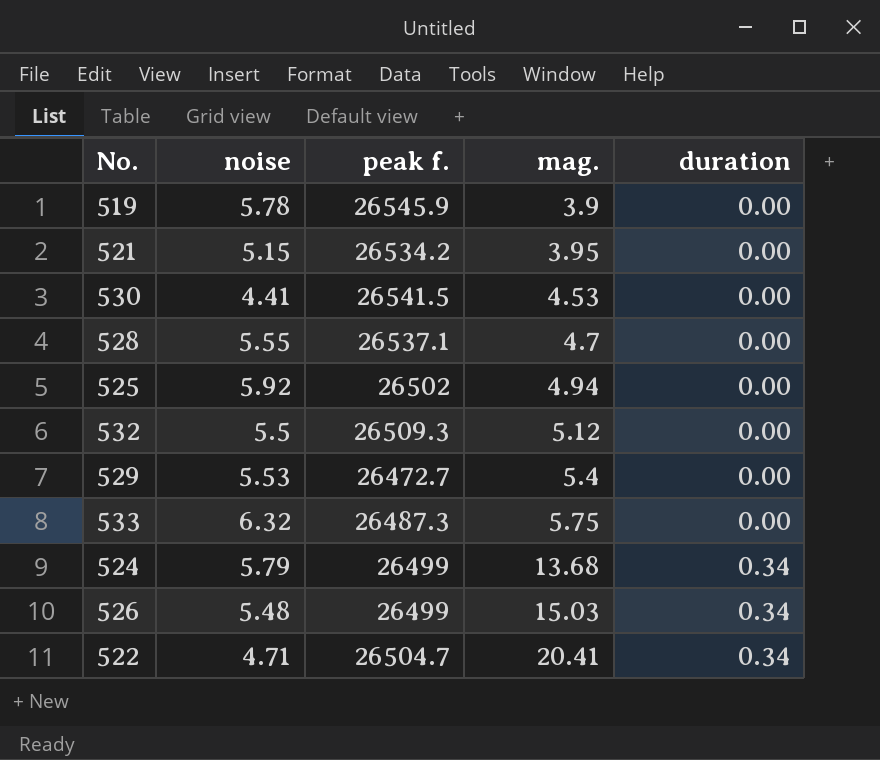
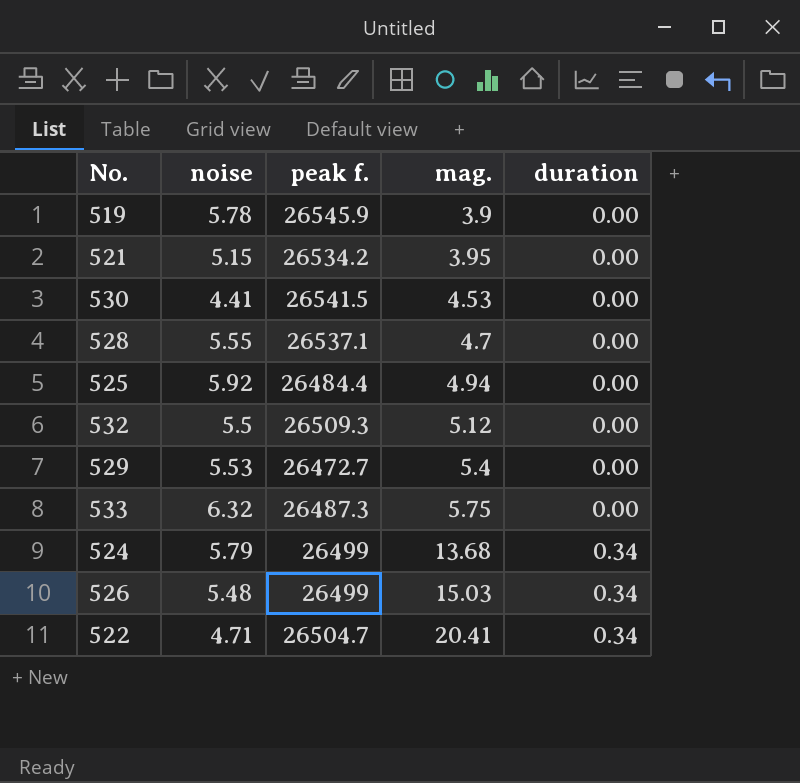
525 | peak f.: 26502 -> 26484.4

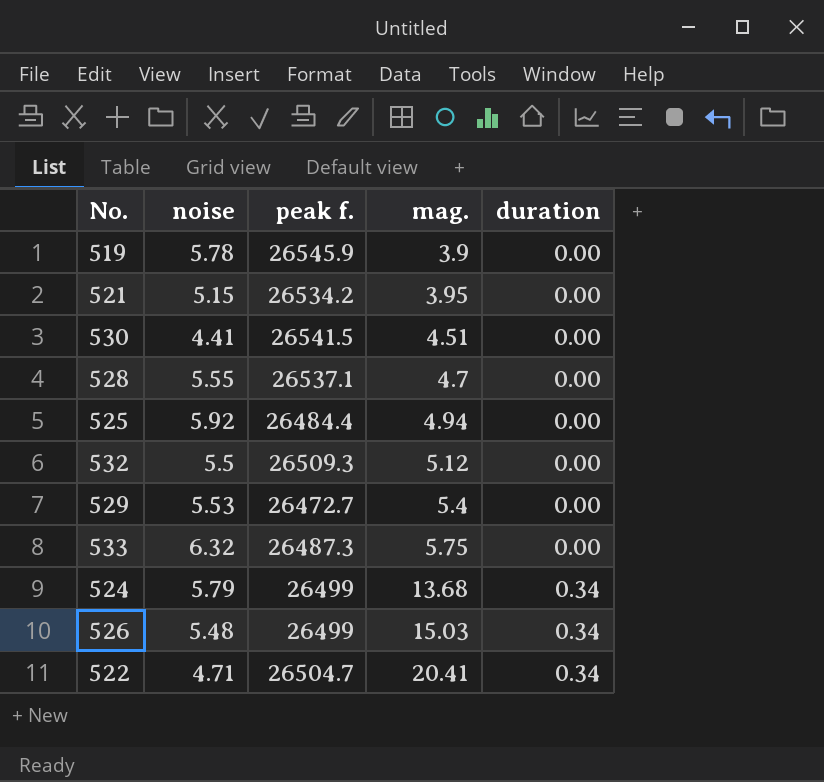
530 | mag.: 4.53 -> 4.51

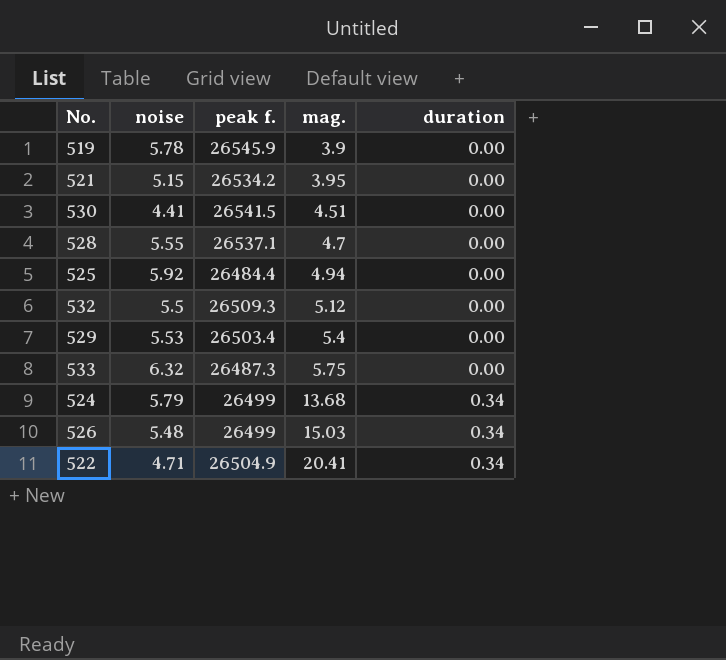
529 | peak f.: 26472.7 -> 26503.4
522 | peak f.: 26504.7 -> 26504.9

